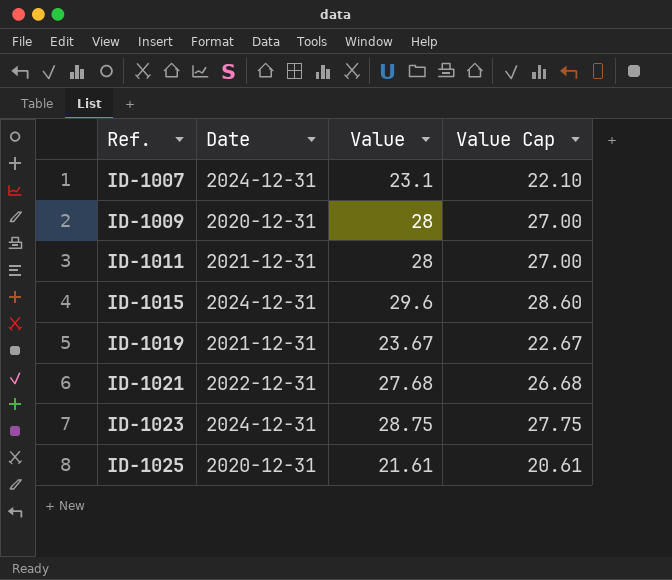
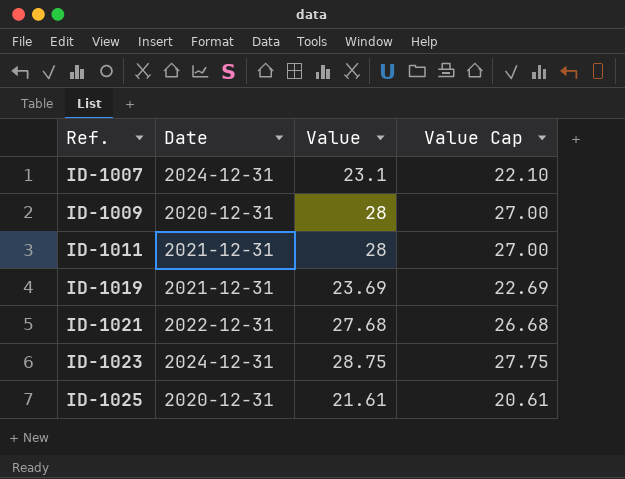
row ID-1015: 2024-12-31 | 29.6 | 28.60 -> none
ID-1019 | Value: 23.67 -> 23.69
ID-1019 | Value Cap: 22.67 -> 22.69

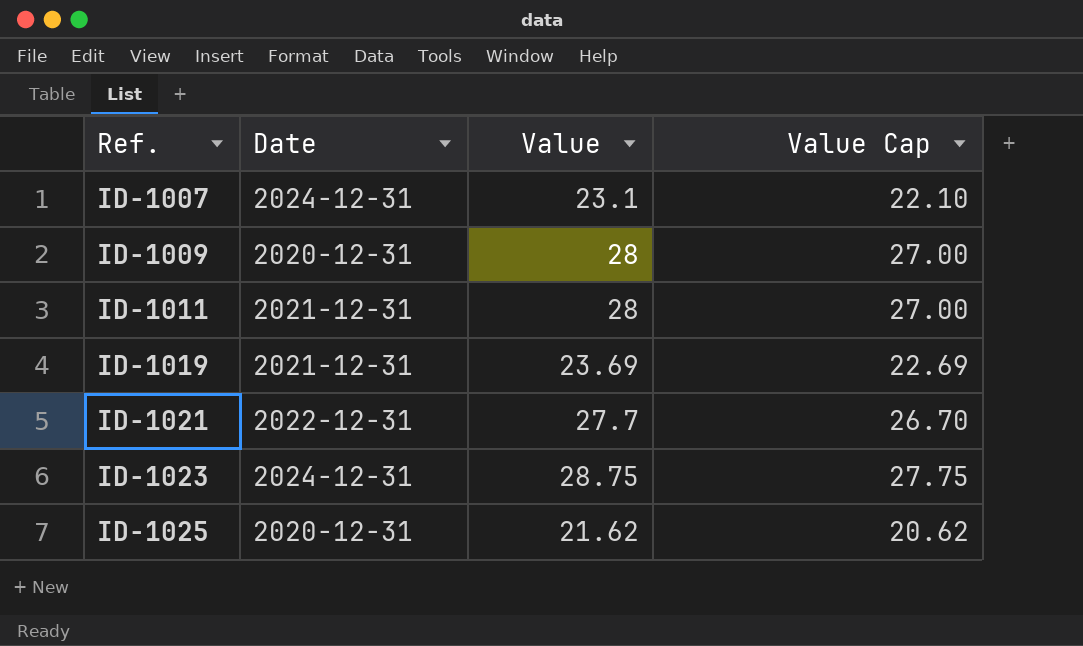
ID-1021 | Value: 27.68 -> 27.7
ID-1021 | Value Cap: 26.68 -> 26.70
ID-1025 | Value: 21.61 -> 21.62
ID-1025 | Value Cap: 20.61 -> 20.62

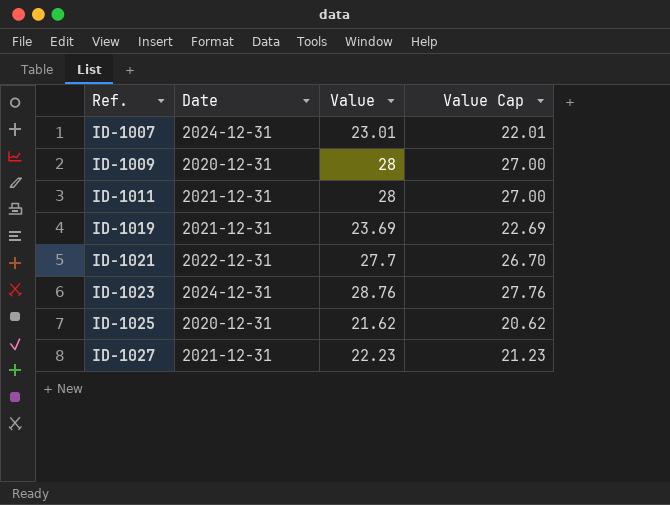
ID-1007 | Value: 23.1 -> 23.01
ID-1007 | Value Cap: 22.10 -> 22.01
ID-1023 | Value: 28.75 -> 28.76
ID-1023 | Value Cap: 27.75 -> 27.76
row ID-1027: none -> 2021-12-31 | 22.23 | 21.23

